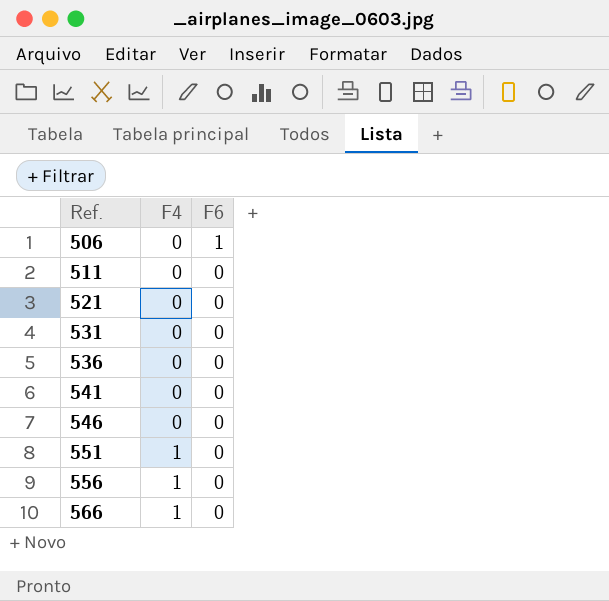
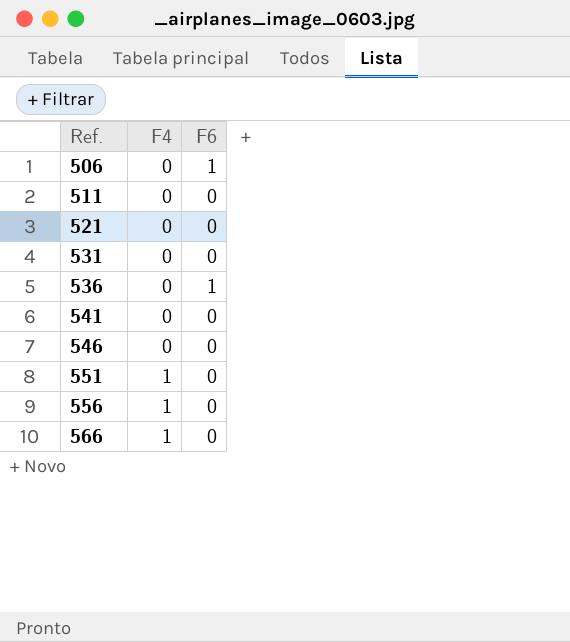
536 | F6: 0 -> 1

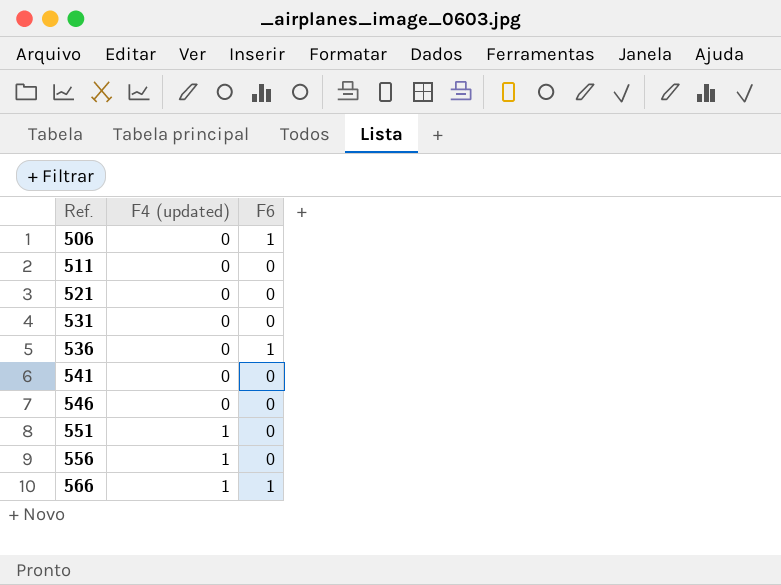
column name: F4 -> F4 (updated)
566 | F6: 0 -> 1

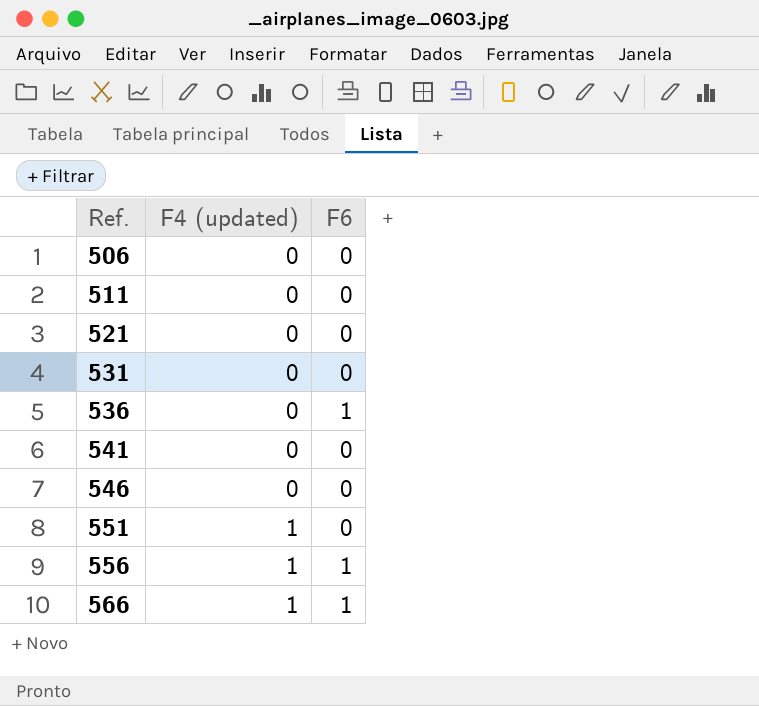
506 | F6: 1 -> 0
556 | F6: 0 -> 1

